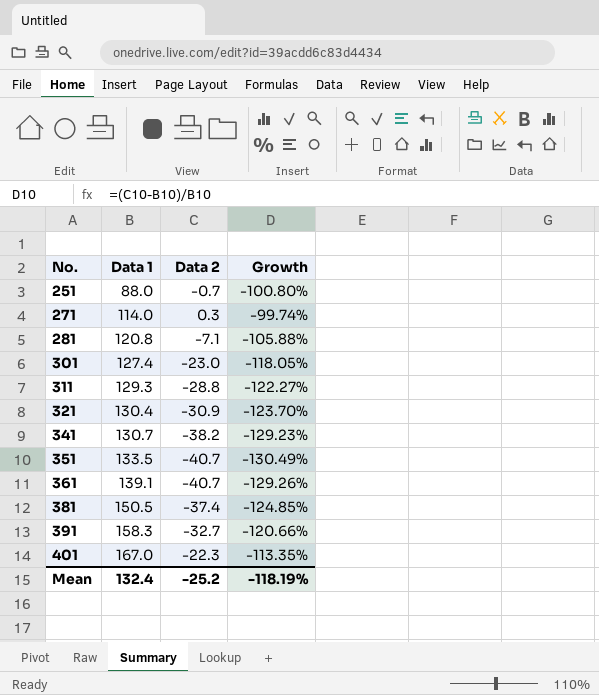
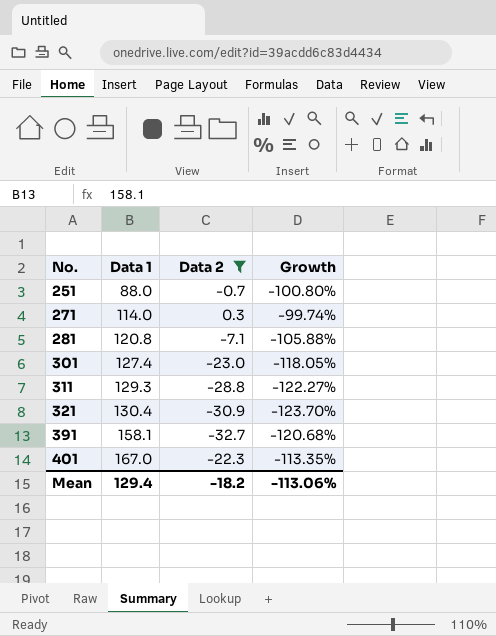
filter: none -> Data 2 >= -32.7
391 | Data 1: 158.3 -> 158.1
391 | Growth: -120.66% -> -120.68%
Mean | Data 1: 132.4 -> 129.4
Mean | Data 2: -25.2 -> -18.2
Mean | Growth: -118.19% -> -113.06%

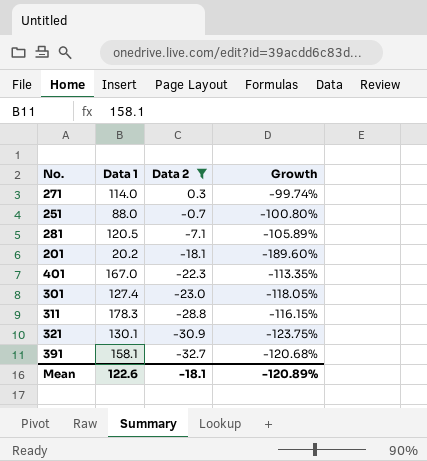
row order: No. ascending -> Data 2 descending
281 | Data 1: 120.8 -> 120.5
281 | Growth: -105.88% -> -105.89%
row 201: none -> 20.2 | -18.1 | -189.60%
311 | Data 1: 129.3 -> 178.3
311 | Growth: -122.27% -> -116.15%
321 | Data 1: 130.4 -> 130.1
321 | Growth: -123.70% -> -123.75%
Mean | Data 1: 129.4 -> 122.6
Mean | Data 2: -18.2 -> -18.1
Mean | Growth: -113.06% -> -120.89%

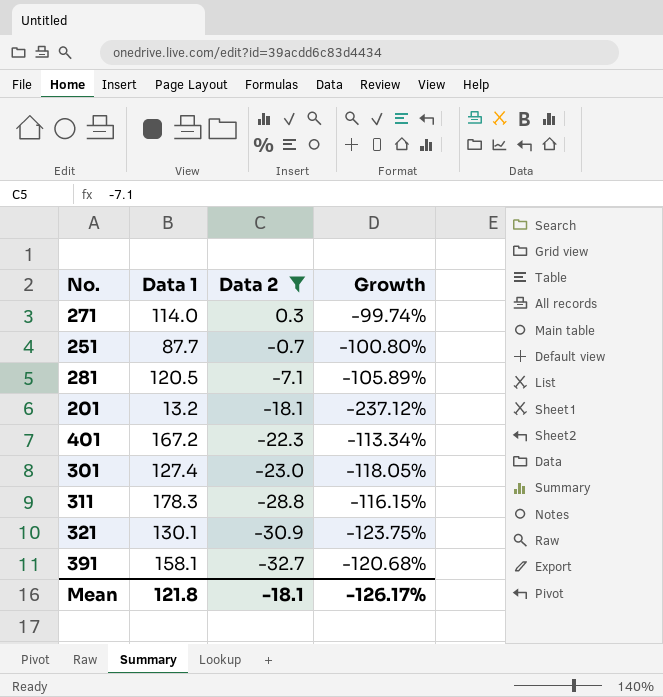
251 | Data 1: 88.0 -> 87.7
201 | Data 1: 20.2 -> 13.2
201 | Growth: -189.60% -> -237.12%
401 | Data 1: 167.0 -> 167.2
401 | Growth: -113.35% -> -113.34%
Mean | Data 1: 122.6 -> 121.8
Mean | Growth: -120.89% -> -126.17%

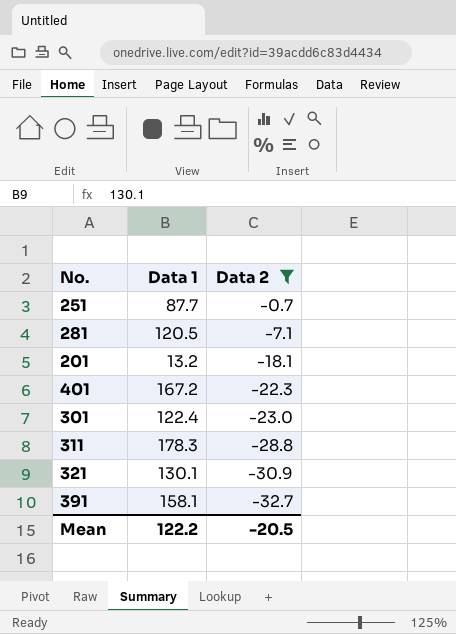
column Growth | formula: ([Data 2] - [Data 1]) / [Data 1] -> none
row 271: 114.0 | 0.3 | -99.74% -> none
301 | Data 1: 127.4 -> 122.4
Mean | Data 1: 121.8 -> 122.2
Mean | Data 2: -18.1 -> -20.5

